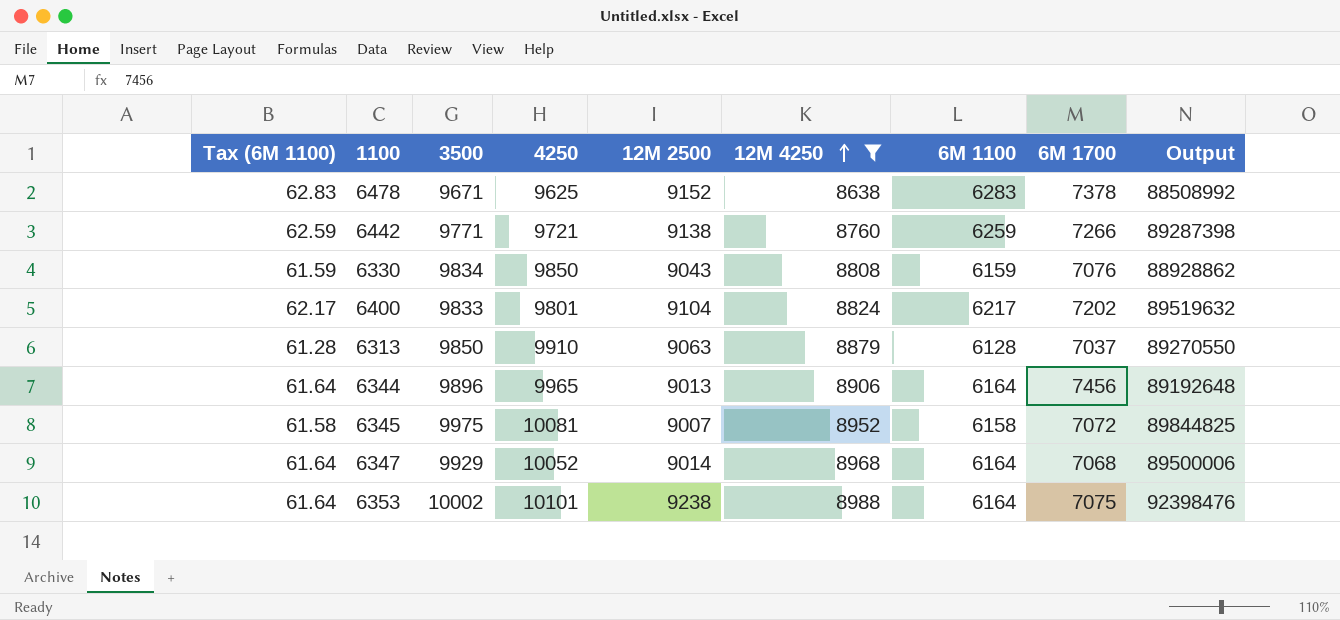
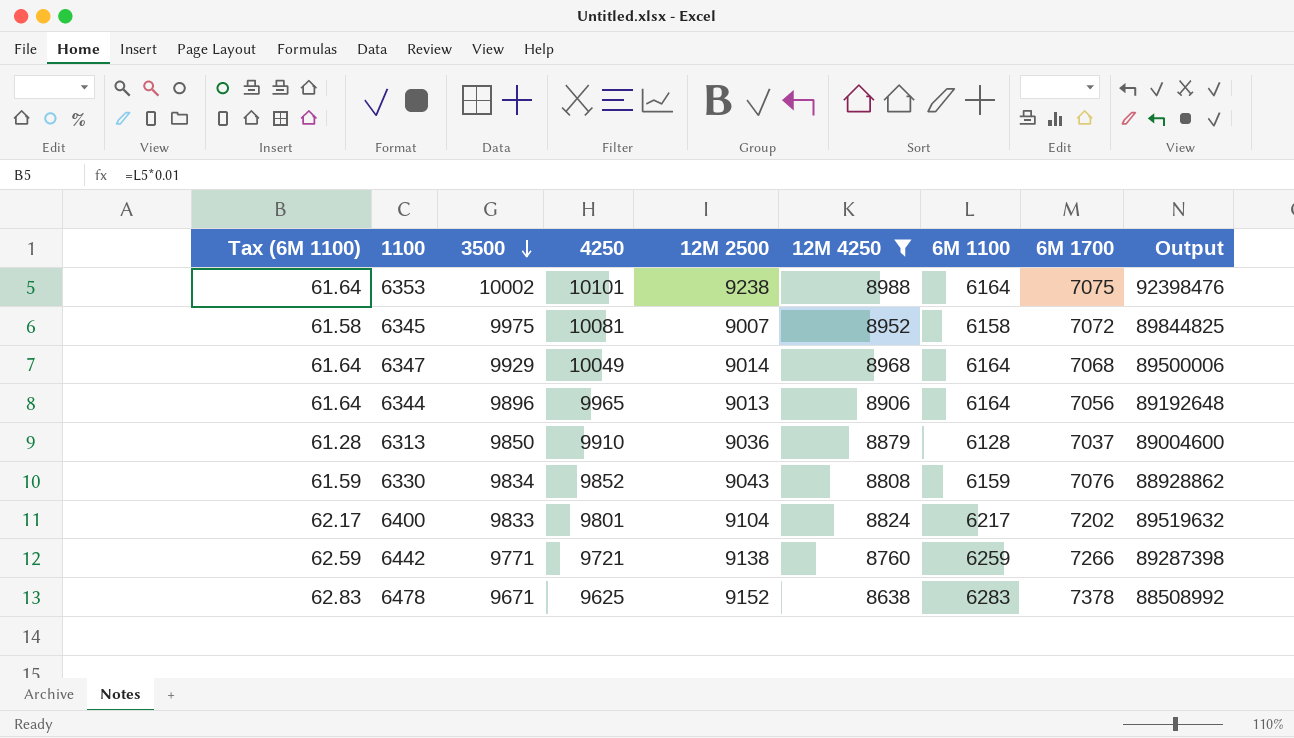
row order: 12M 4250 ascending -> 3500 descending
6347 | 4250: 10052 -> 10049
6344 | 6M 1700: 7456 -> 7056
6313 | 12M 2500: 9063 -> 9036
6313 | Output: 89270550 -> 89004600
6330 | 4250: 9850 -> 9852

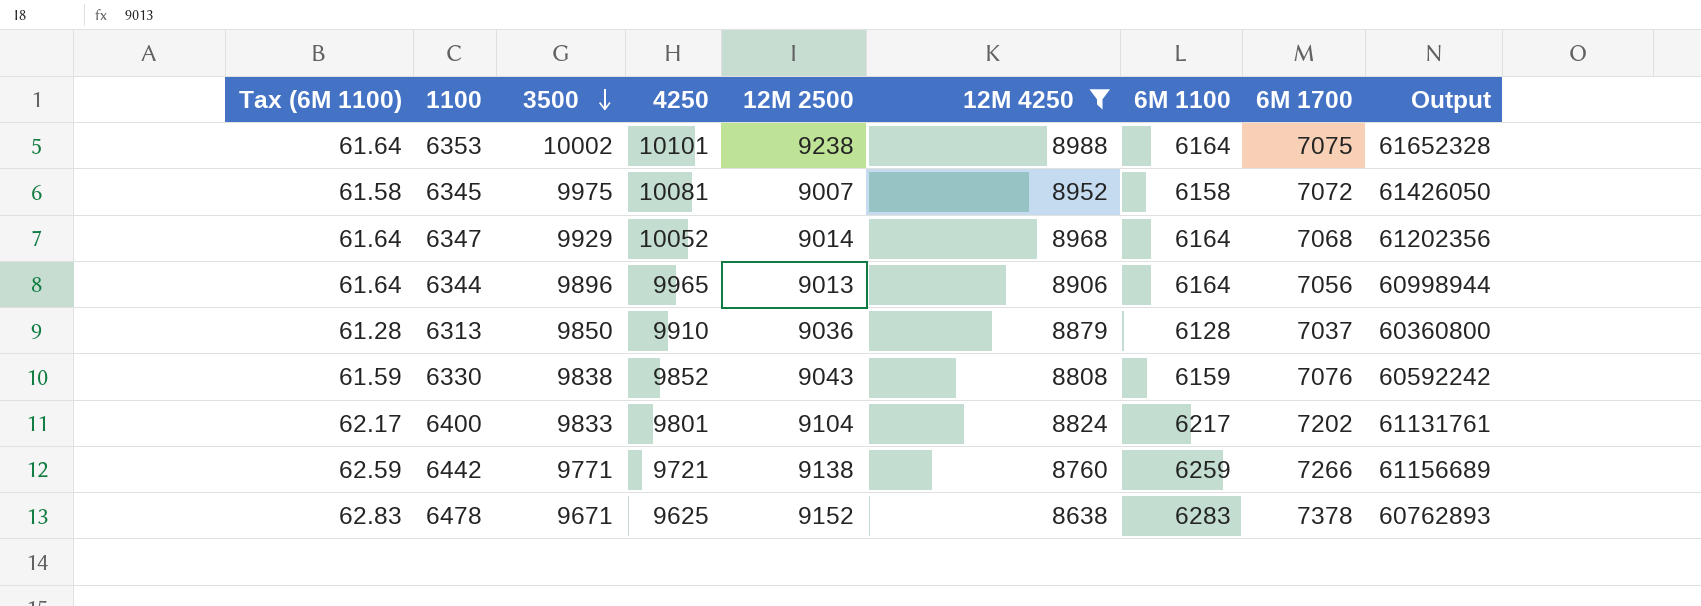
column Output | formula: [3500] * [12M 2500] -> [3500] * [6M 1100]
6347 | 4250: 10049 -> 10052
6330 | 3500: 9834 -> 9838

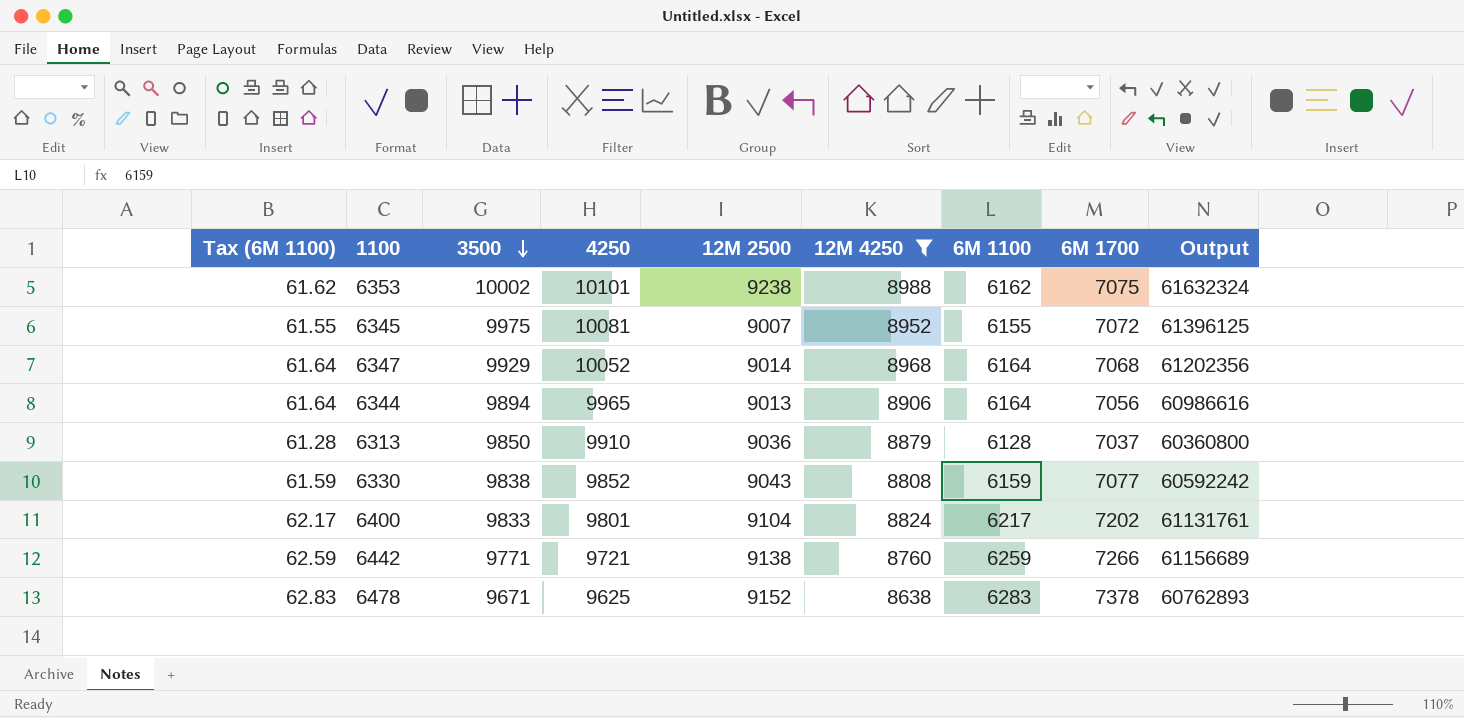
6353 | Tax (6M 1100): 61.64 -> 61.62
6353 | 6M 1100: 6164 -> 6162
6353 | Output: 61652328 -> 61632324
6345 | Tax (6M 1100): 61.58 -> 61.55
6345 | 6M 1100: 6158 -> 6155
6345 | Output: 61426050 -> 61396125
6344 | 3500: 9896 -> 9894
6344 | Output: 60998944 -> 60986616
6330 | 6M 1700: 7076 -> 7077

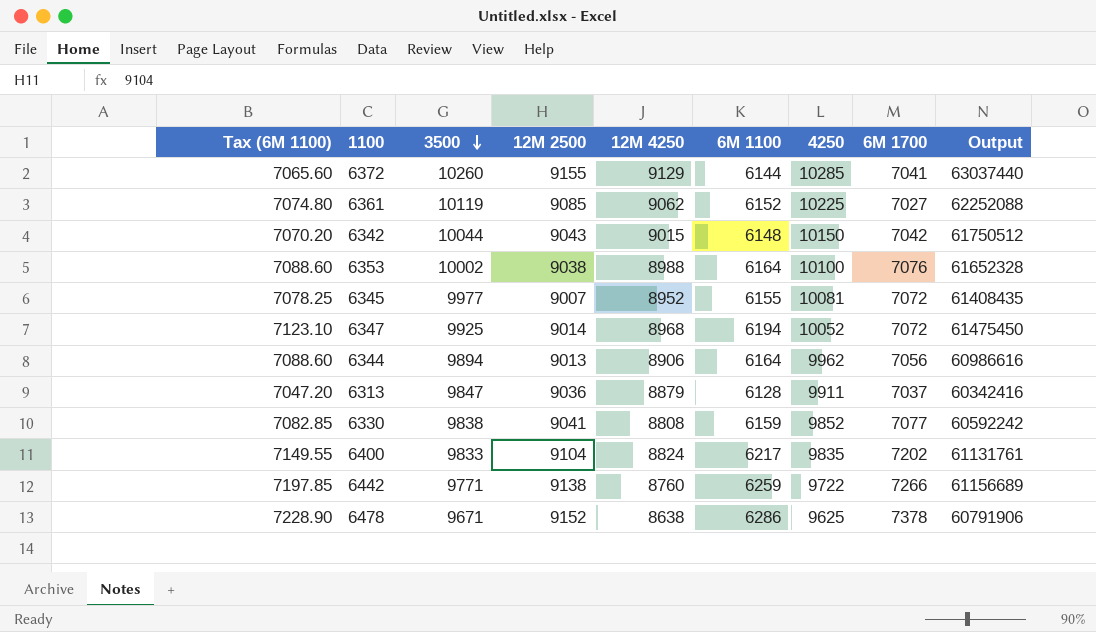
filter: 12M 4250 <= 8988 -> none
column Tax (6M 1100) | formula: [6M 1100] * 0.01 -> [6M 1100] * 1.15
column 4250 | position: 4 -> 7
6353 | 12M 2500: 9238 -> 9038
6353 | 6M 1100: 6162 -> 6164
6353 | 4250: 10101 -> 10100
6353 | 6M 1700: 7075 -> 7076
6353 | Output: 61632324 -> 61652328
6345 | 3500: 9975 -> 9977
6345 | Output: 61396125 -> 61408435
6347 | 3500: 9929 -> 9925
6347 | 6M 1100: 6164 -> 6194
6347 | 6M 1700: 7068 -> 7072
6347 | Output: 61202356 -> 61475450
6344 | 4250: 9965 -> 9962
6313 | 3500: 9850 -> 9847
6313 | 4250: 9910 -> 9911
6313 | Output: 60360800 -> 60342416
6330 | 12M 2500: 9043 -> 9041
6400 | 4250: 9801 -> 9835
6442 | 4250: 9721 -> 9722
6478 | 6M 1100: 6283 -> 6286
6478 | Output: 60762893 -> 60791906

